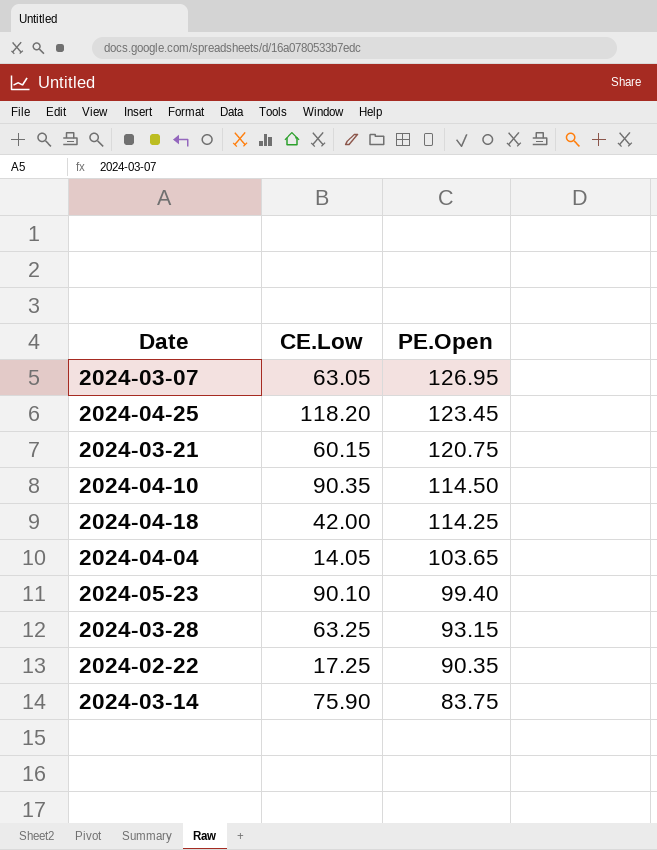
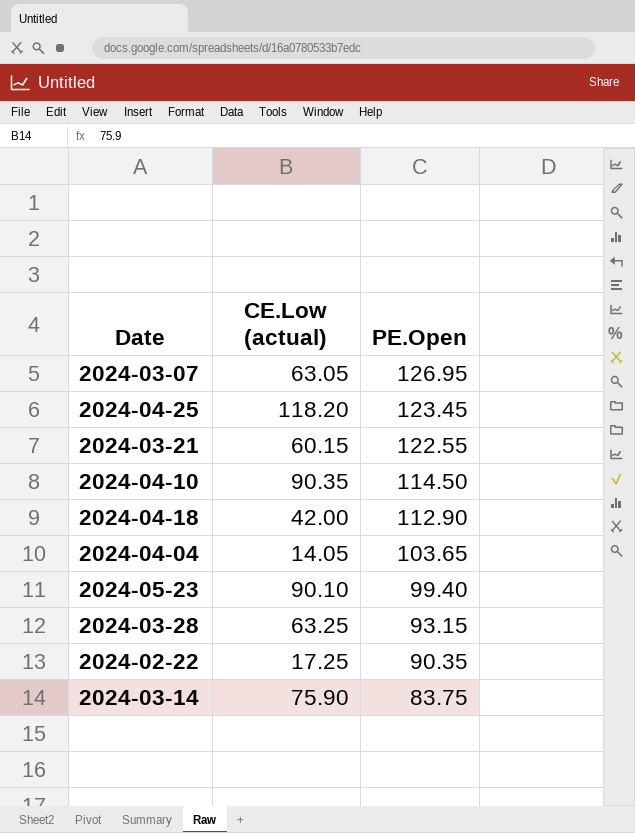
column name: CE.Low -> CE.Low (actual)
2024-03-21 | PE.Open: 120.75 -> 122.55
2024-04-18 | PE.Open: 114.25 -> 112.90

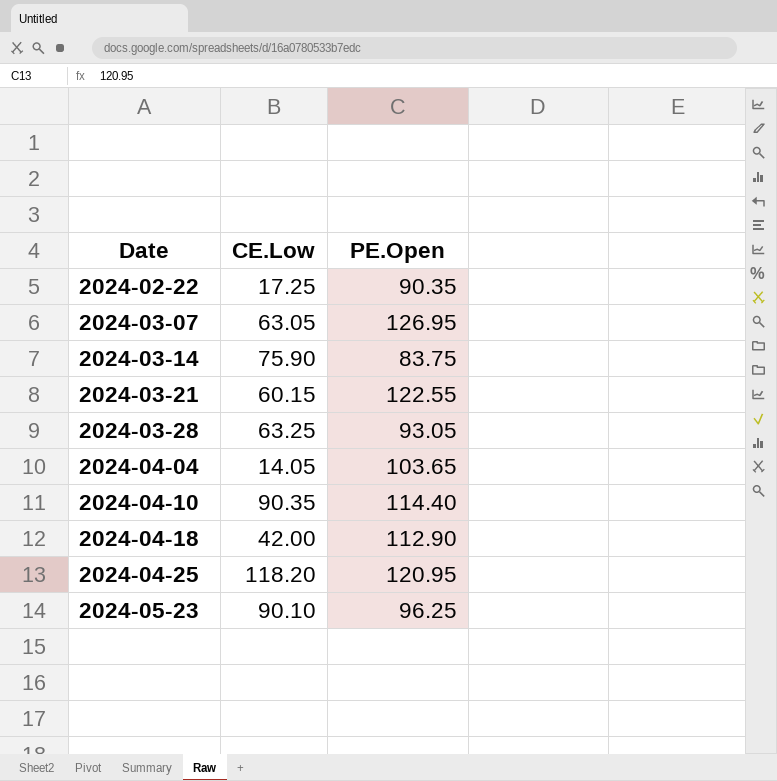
row order: PE.Open descending -> Date ascending
column name: CE.Low (actual) -> CE.Low
2024-03-28 | PE.Open: 93.15 -> 93.05
2024-04-10 | PE.Open: 114.50 -> 114.40
2024-04-25 | PE.Open: 123.45 -> 120.95
2024-05-23 | PE.Open: 99.40 -> 96.25

